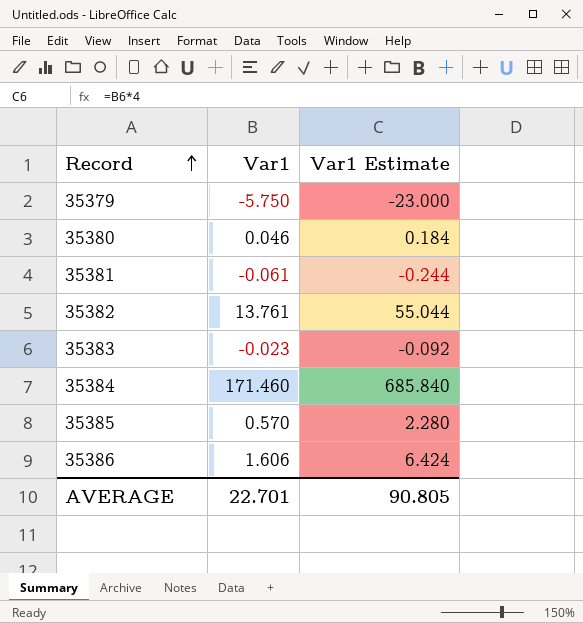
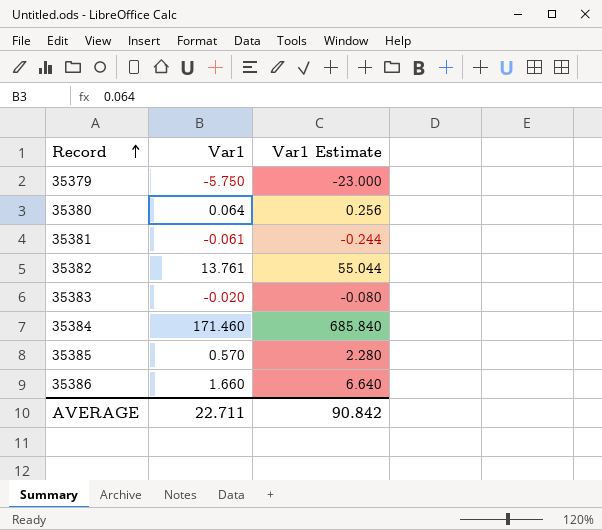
35380 | Var1: 0.046 -> 0.064
35380 | Var1 Estimate: 0.184 -> 0.256
35383 | Var1: -0.023 -> -0.020
35383 | Var1 Estimate: -0.092 -> -0.080
35386 | Var1: 1.606 -> 1.660
35386 | Var1 Estimate: 6.424 -> 6.640
AVERAGE | Var1: 22.701 -> 22.711
AVERAGE | Var1 Estimate: 90.805 -> 90.842

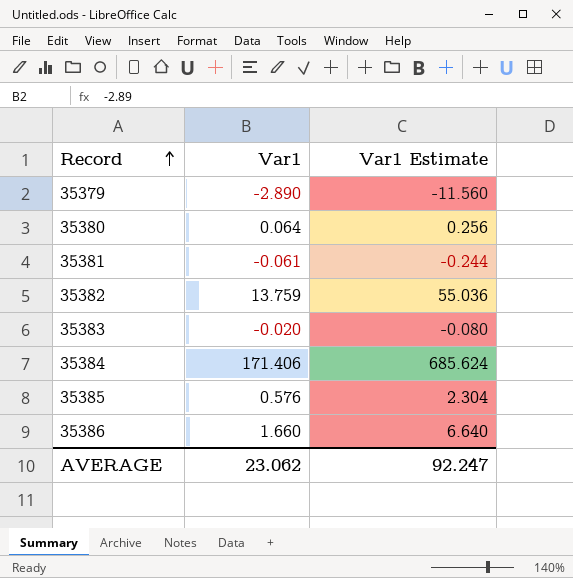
35379 | Var1: -5.750 -> -2.890
35379 | Var1 Estimate: -23.000 -> -11.560
35382 | Var1: 13.761 -> 13.759
35382 | Var1 Estimate: 55.044 -> 55.036
35384 | Var1: 171.460 -> 171.406
35384 | Var1 Estimate: 685.840 -> 685.624
35385 | Var1: 0.570 -> 0.576
35385 | Var1 Estimate: 2.280 -> 2.304
AVERAGE | Var1: 22.711 -> 23.062
AVERAGE | Var1 Estimate: 90.842 -> 92.247

